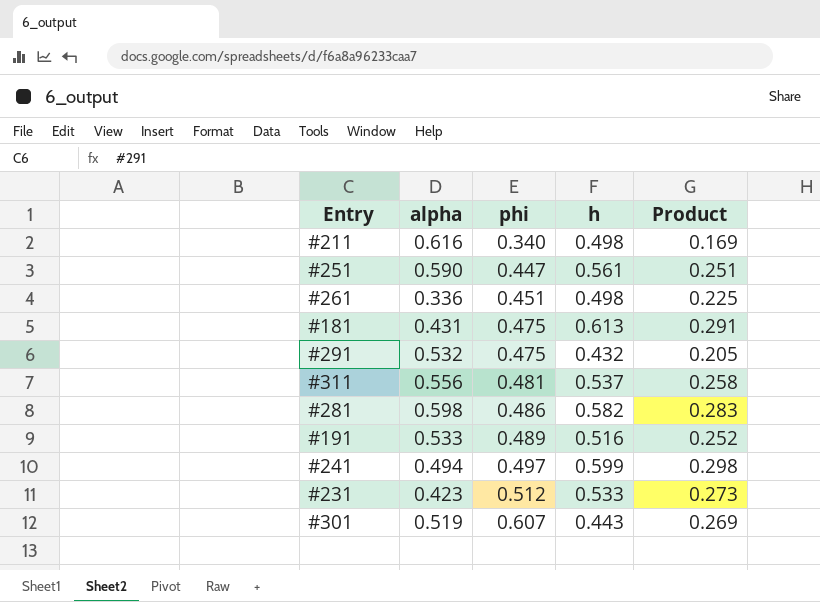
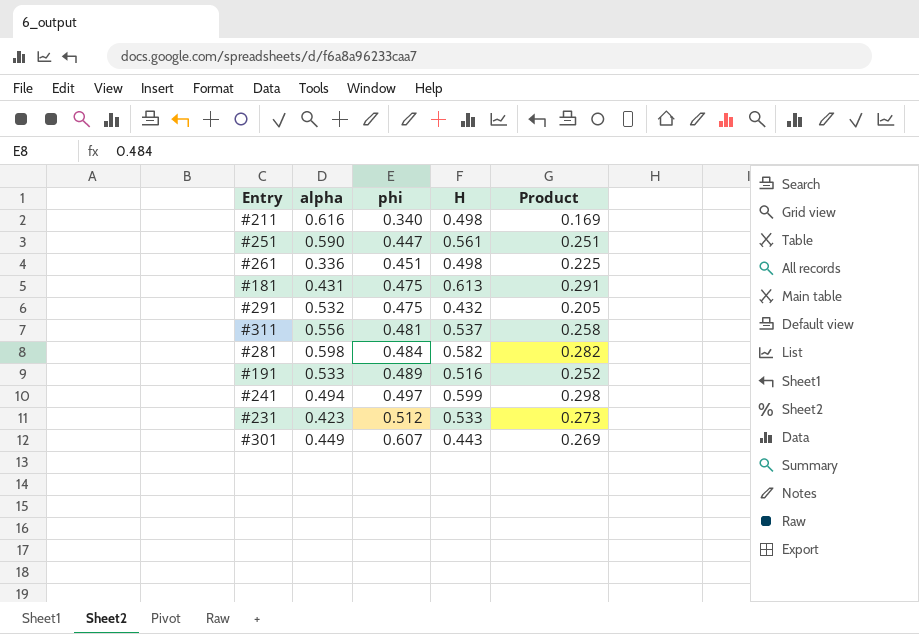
column name: h -> H
#281 | phi: 0.486 -> 0.484
#281 | Product: 0.283 -> 0.282
#301 | alpha: 0.519 -> 0.449

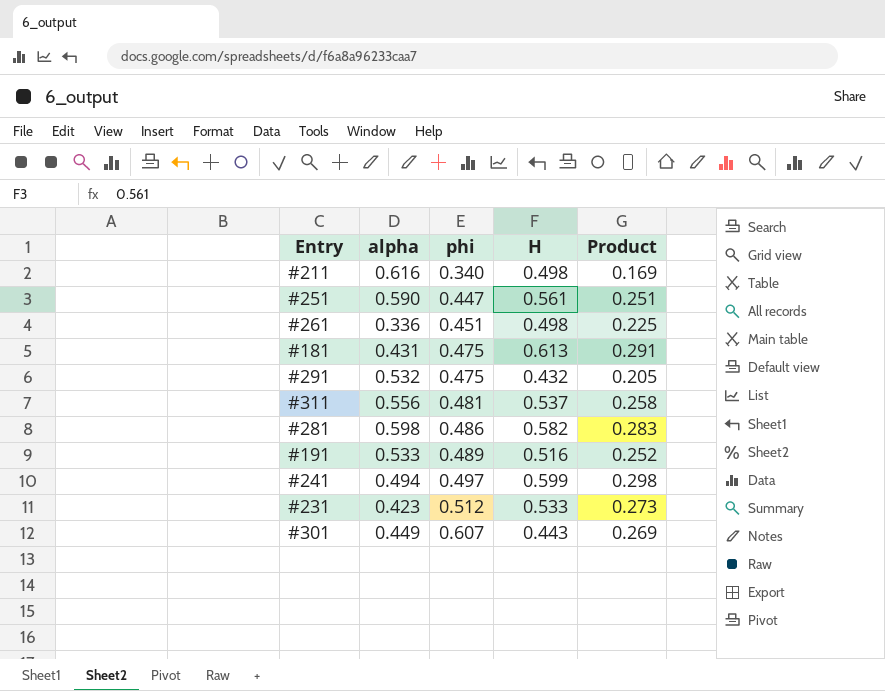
#281 | phi: 0.484 -> 0.486
#281 | Product: 0.282 -> 0.283

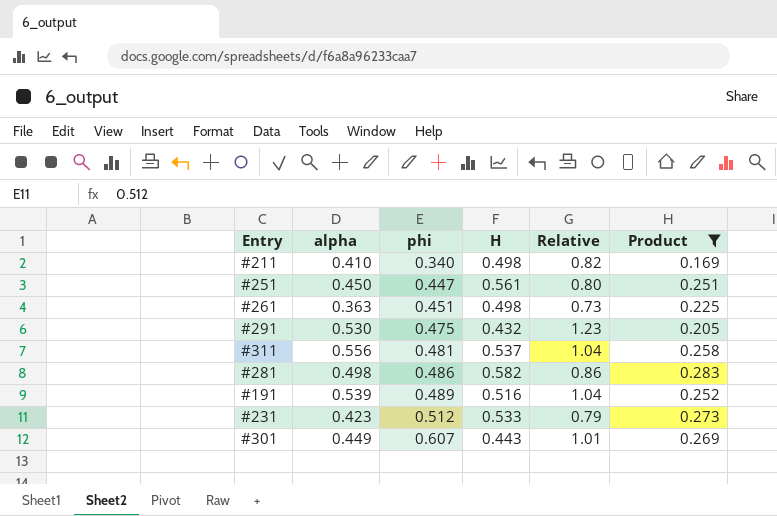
filter: none -> Product <= 0.283
column Relative | formula: none -> [alpha] / [H]
#211 | alpha: 0.616 -> 0.410
#251 | alpha: 0.590 -> 0.450
#261 | alpha: 0.336 -> 0.363
#291 | alpha: 0.532 -> 0.530
#281 | alpha: 0.598 -> 0.498
#191 | alpha: 0.533 -> 0.539

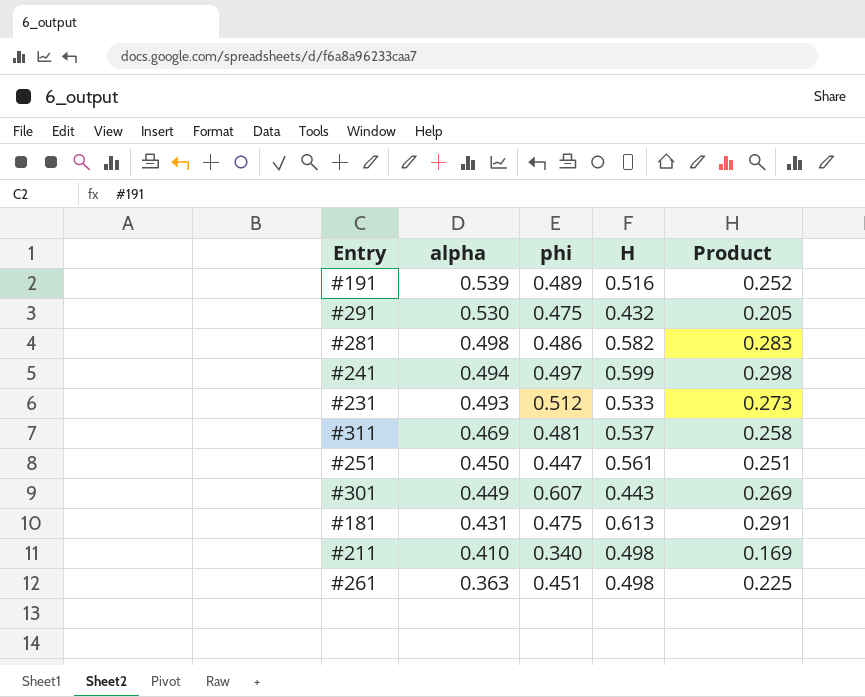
filter: Product <= 0.283 -> none
row order: phi ascending -> alpha descending
column Relative | formula: [alpha] / [H] -> none
#231 | alpha: 0.423 -> 0.493
#311 | alpha: 0.556 -> 0.469

